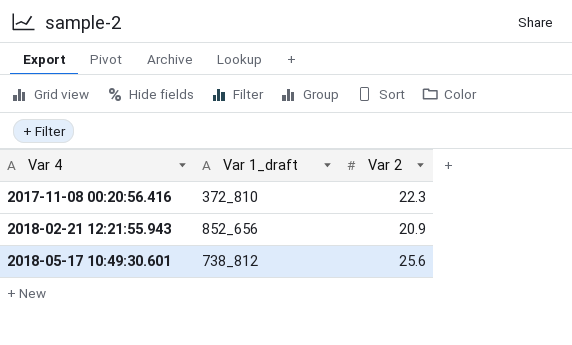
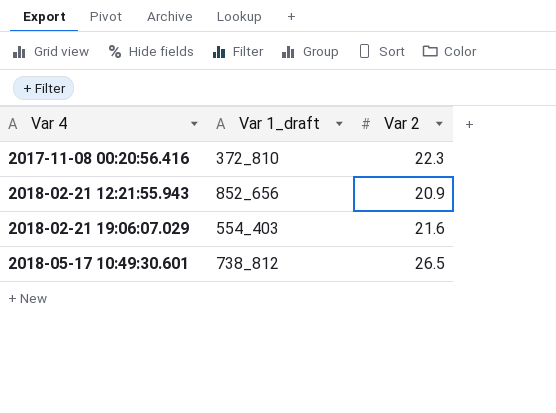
row 2018-02-21 19:06:07.029: none -> 554_403 | 21.6
2018-05-17 10:49:30.601 | Var 2: 25.6 -> 26.5

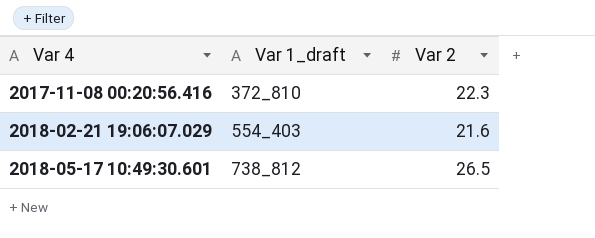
row 2018-02-21 12:21:55.943: 852_656 | 20.9 -> none

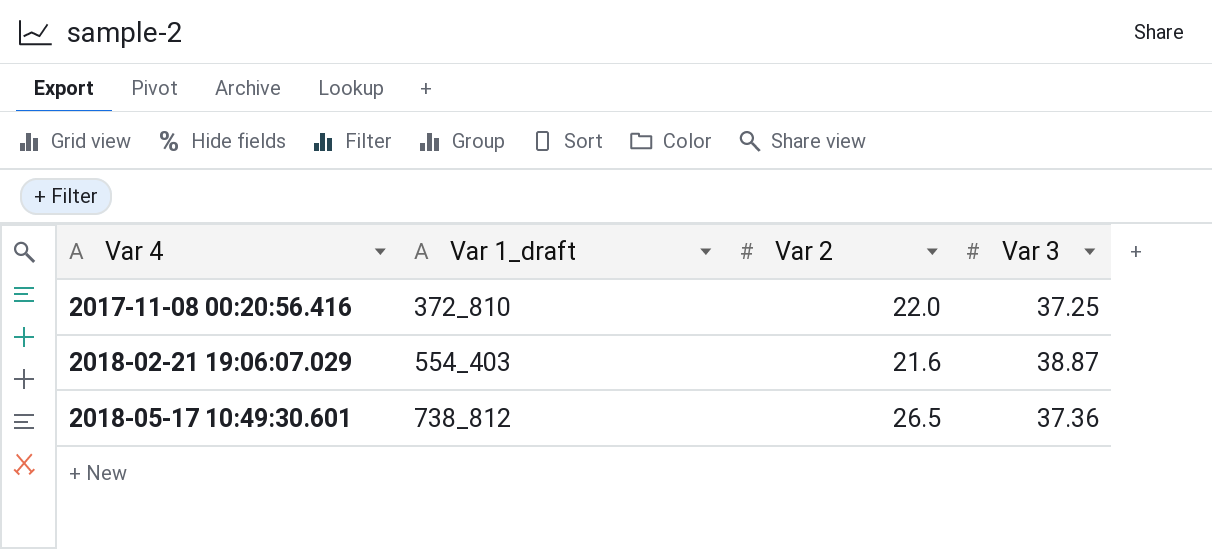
column Var 3 | position: none -> 4
2017-11-08 00:20:56.416 | Var 2: 22.3 -> 22.0

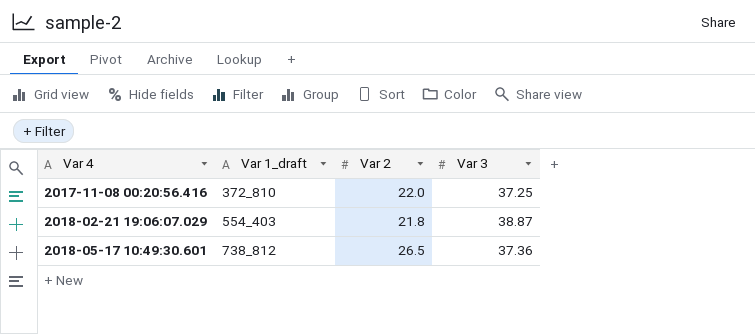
2018-02-21 19:06:07.029 | Var 2: 21.6 -> 21.8

